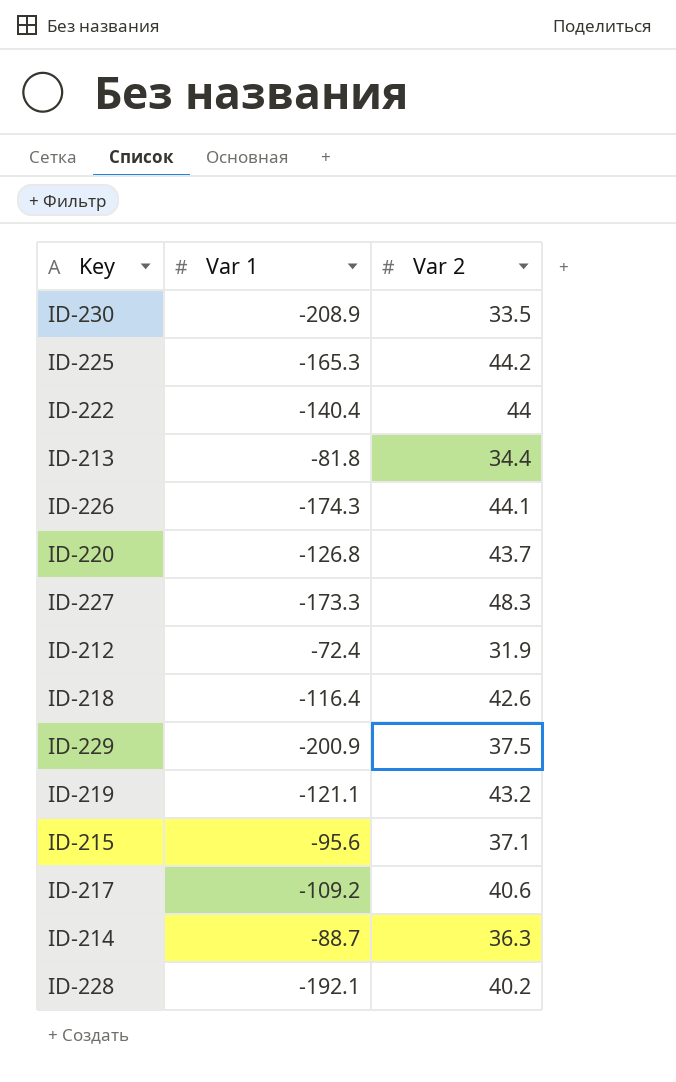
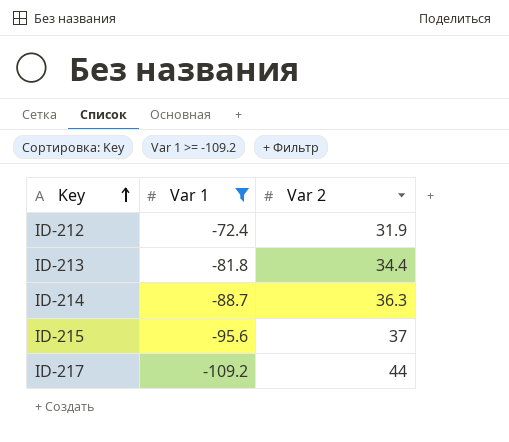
filter: none -> Var 1 >= -109.2
row order: none -> Key ascending
ID-215 | Var 2: 37.1 -> 37
ID-217 | Var 2: 40.6 -> 44

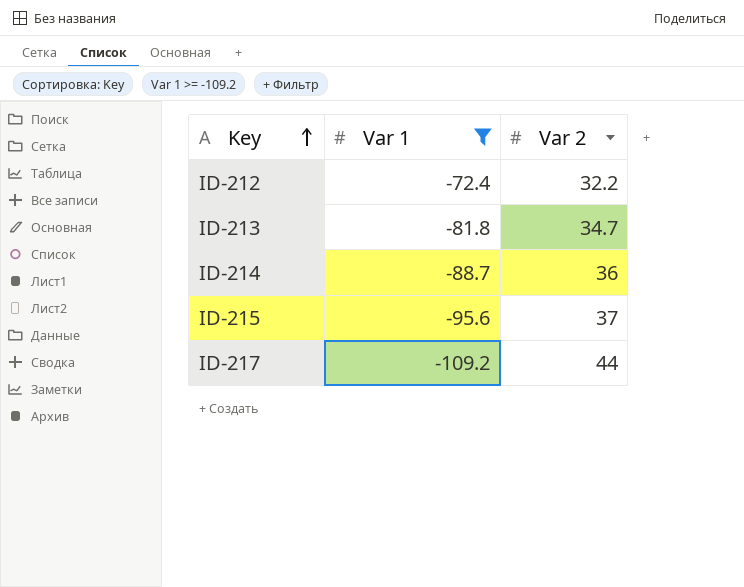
ID-212 | Var 2: 31.9 -> 32.2
ID-213 | Var 2: 34.4 -> 34.7
ID-214 | Var 2: 36.3 -> 36

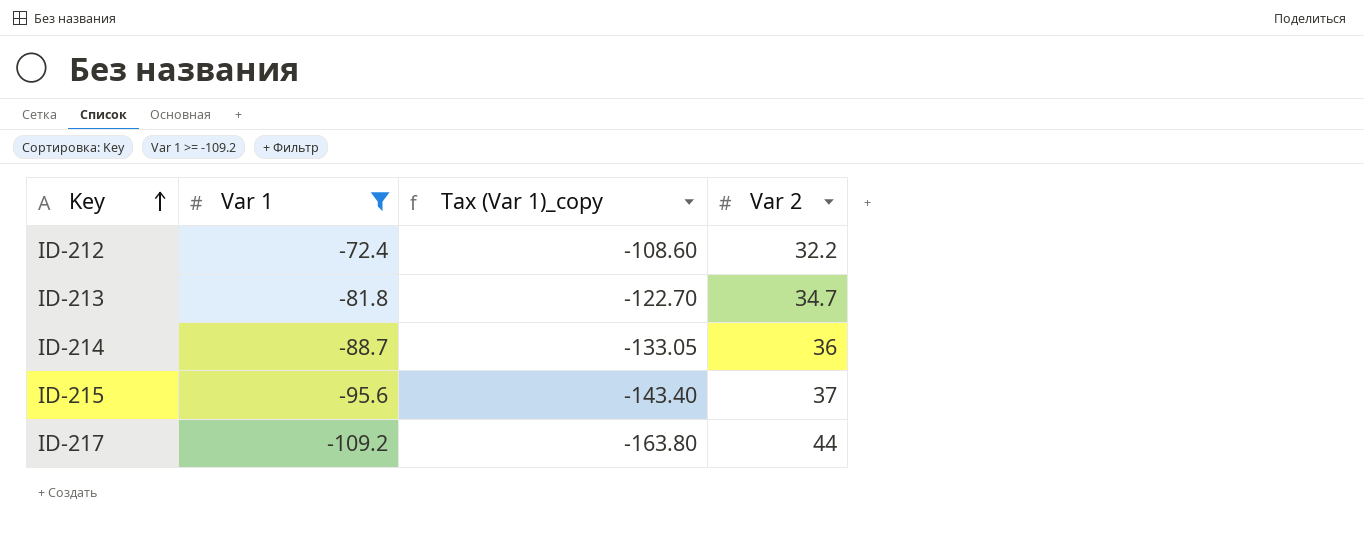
column Tax (Var 1)_copy | formula: none -> [Var 1] * 1.5

